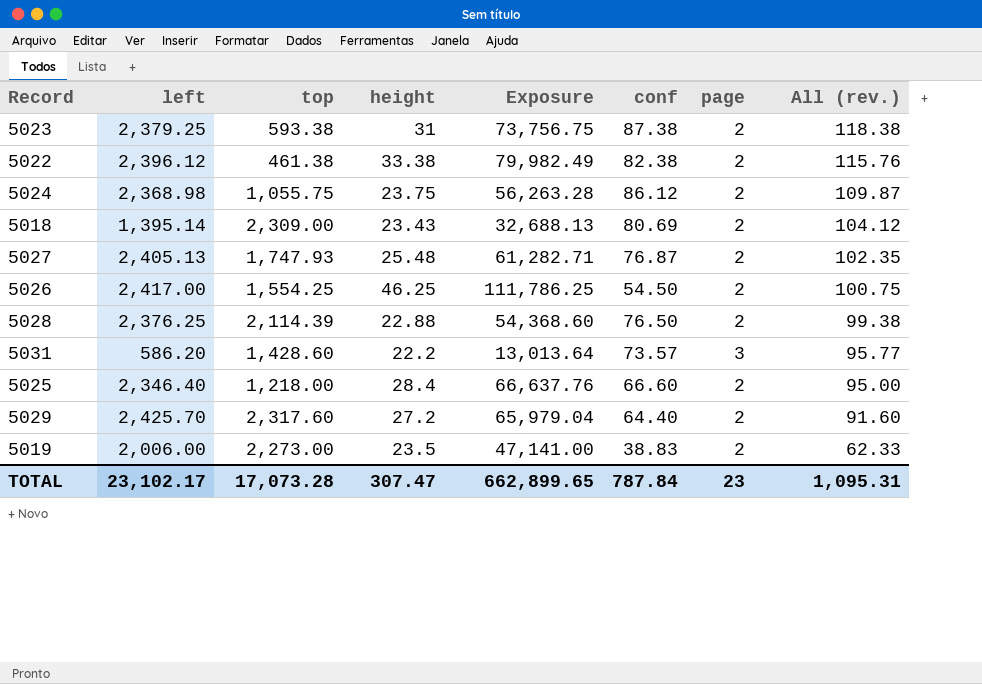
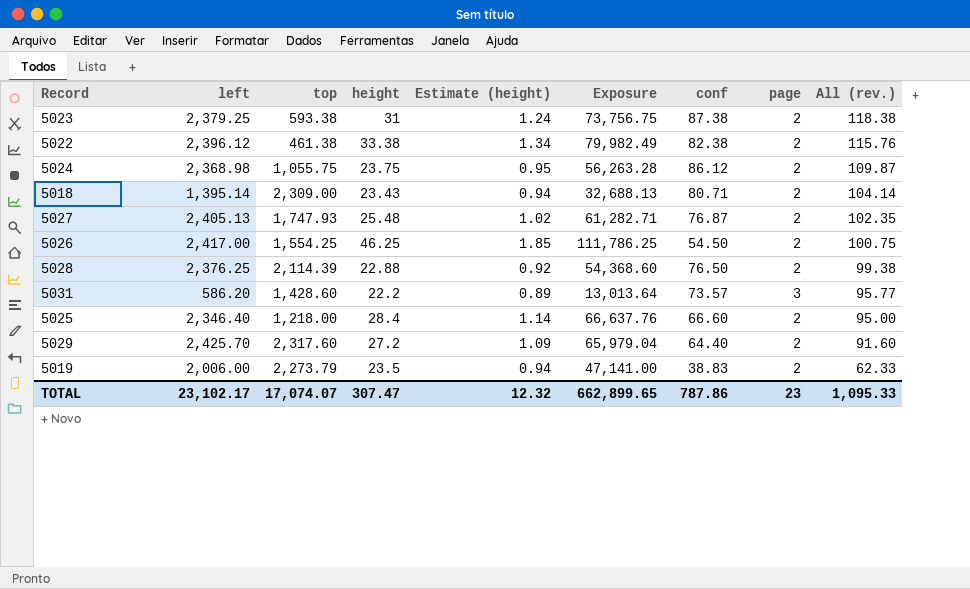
column Estimate (height) | formula: none -> [height] * 0.04
5018 | conf: 80.69 -> 80.71
5018 | All (rev.): 104.12 -> 104.14
5019 | top: 2,273.00 -> 2,273.79
TOTAL | top: 17,073.28 -> 17,074.07
TOTAL | conf: 787.84 -> 787.86
TOTAL | All (rev.): 1,095.31 -> 1,095.33

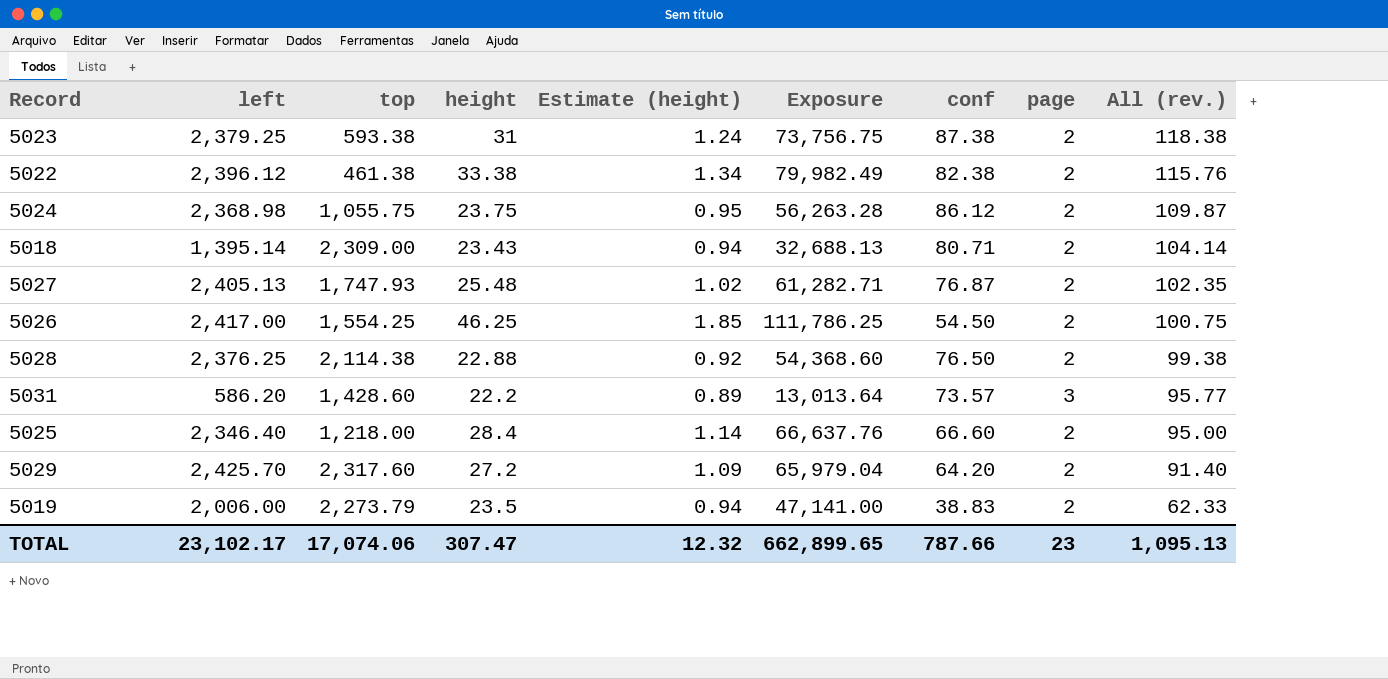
5028 | top: 2,114.39 -> 2,114.38
5029 | conf: 64.40 -> 64.20
5029 | All (rev.): 91.60 -> 91.40
TOTAL | top: 17,074.07 -> 17,074.06
TOTAL | conf: 787.86 -> 787.66
TOTAL | All (rev.): 1,095.33 -> 1,095.13

